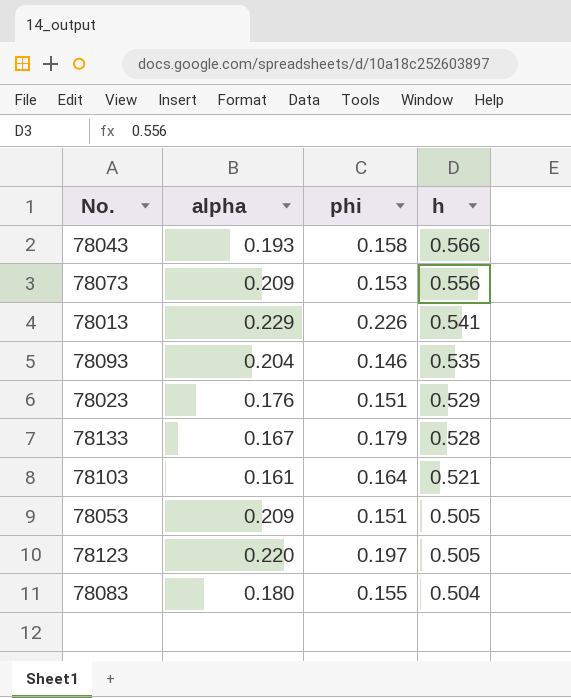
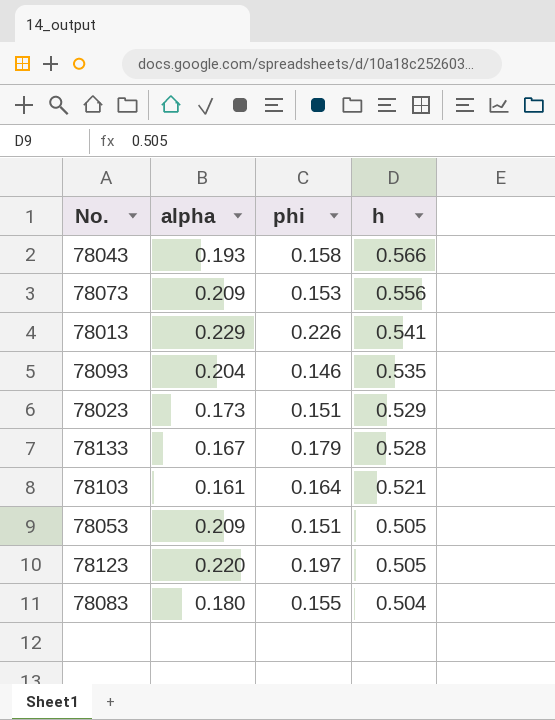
78023 | alpha: 0.176 -> 0.173

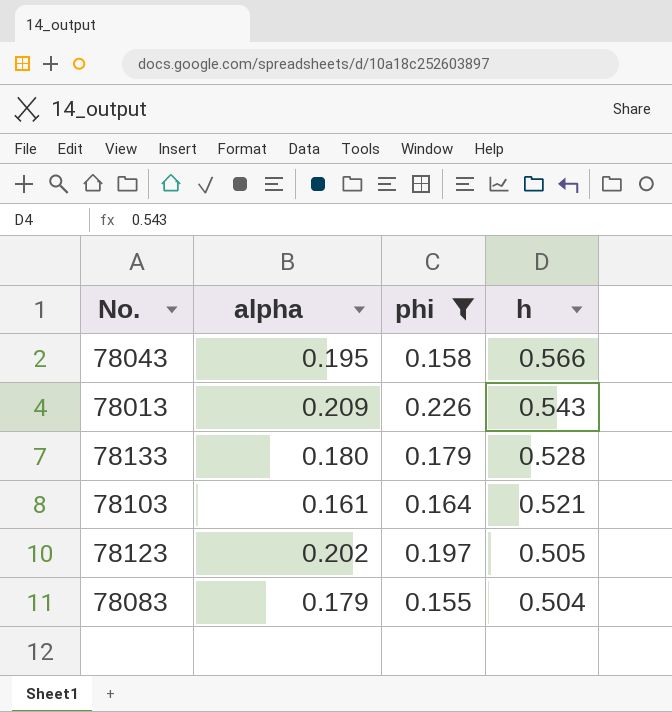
filter: none -> phi >= 0.155
78043 | alpha: 0.193 -> 0.195
78013 | alpha: 0.229 -> 0.209
78013 | h: 0.541 -> 0.543
78133 | alpha: 0.167 -> 0.180
78123 | alpha: 0.220 -> 0.202
78083 | alpha: 0.180 -> 0.179

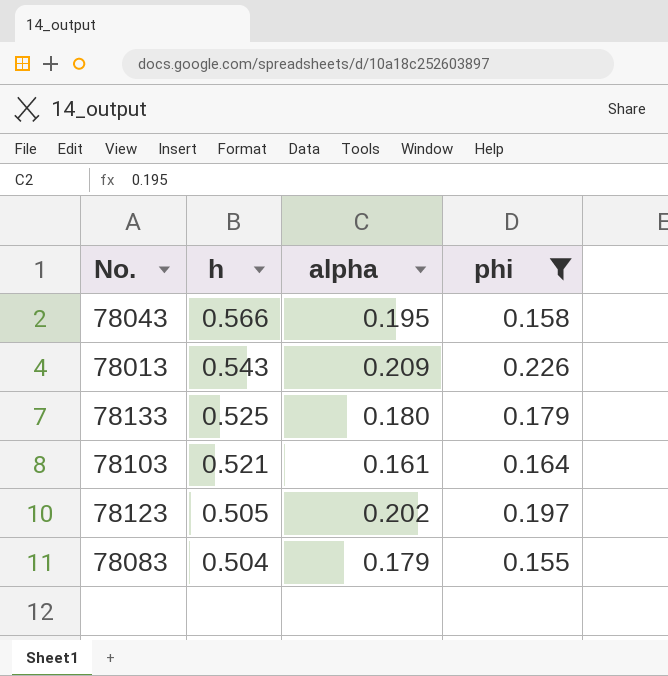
column h | position: 4 -> 2
78133 | h: 0.528 -> 0.525

